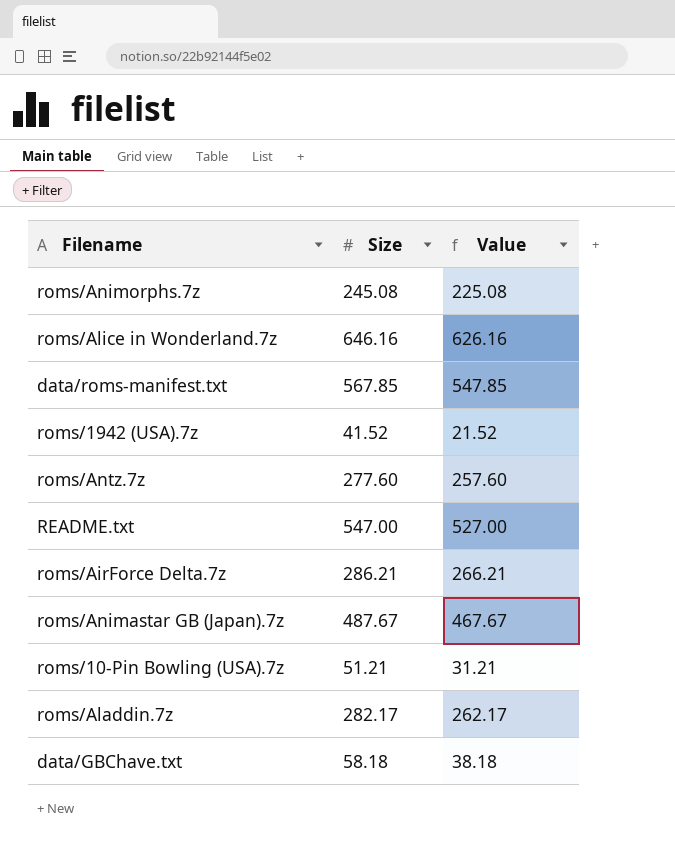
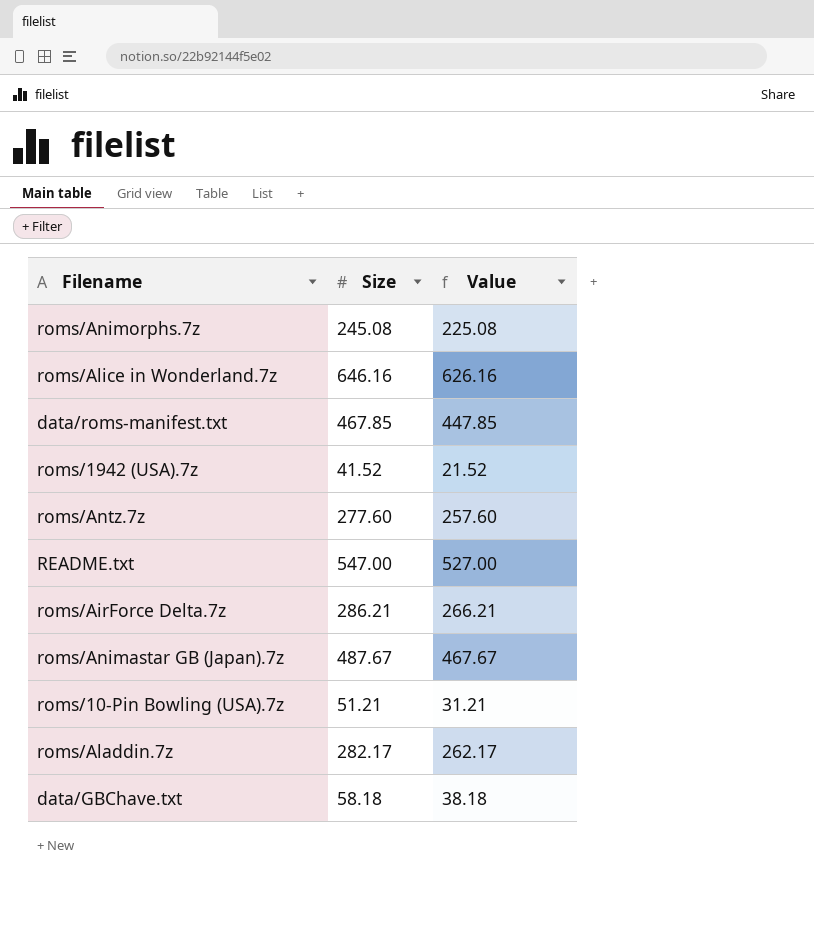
data/roms-manifest.txt | Size: 567.85 -> 467.85
data/roms-manifest.txt | Value: 547.85 -> 447.85

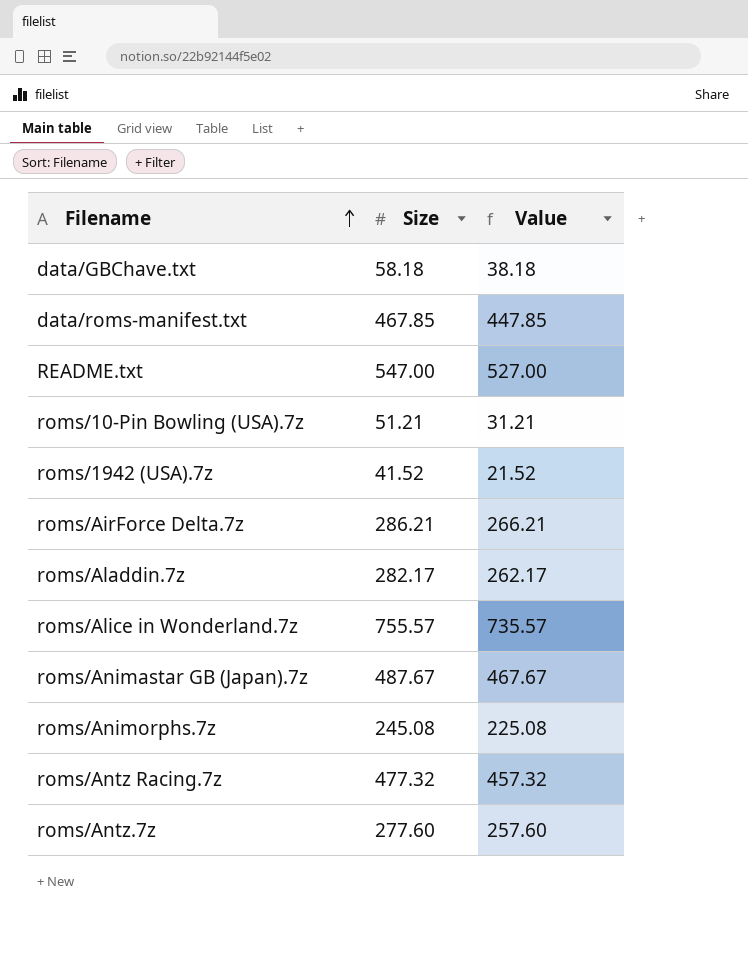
row order: none -> Filename ascending
roms/Alice in Wonderland.7z | Size: 646.16 -> 755.57
roms/Alice in Wonderland.7z | Value: 626.16 -> 735.57
row roms/Antz Racing.7z: none -> 477.32 | 457.32

